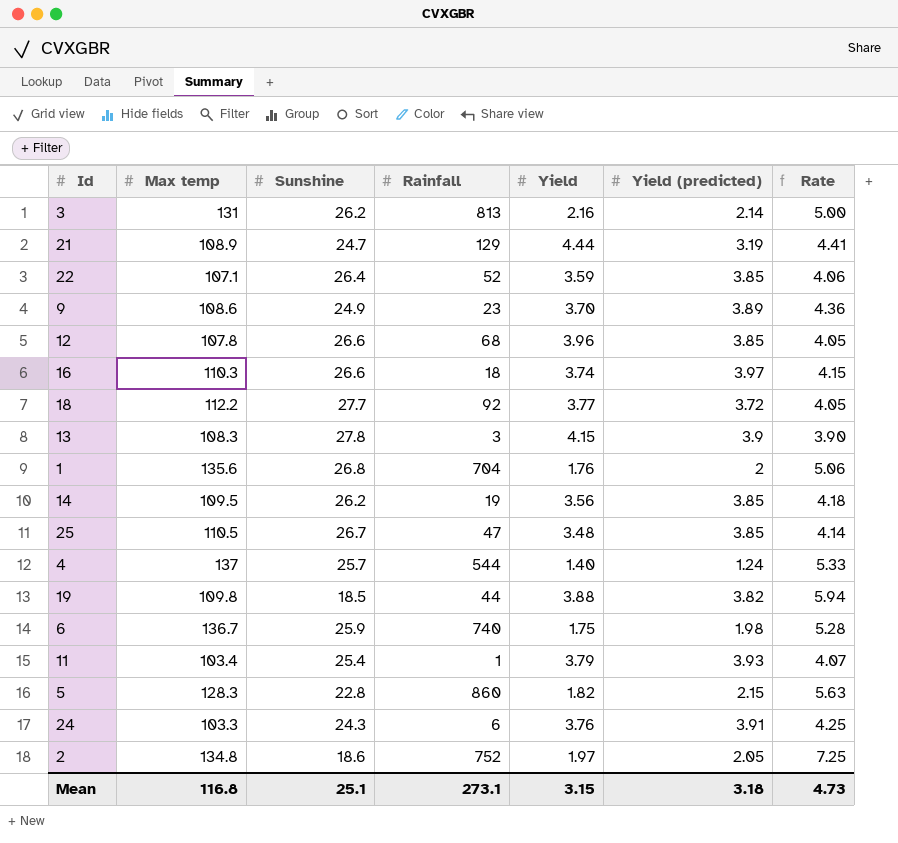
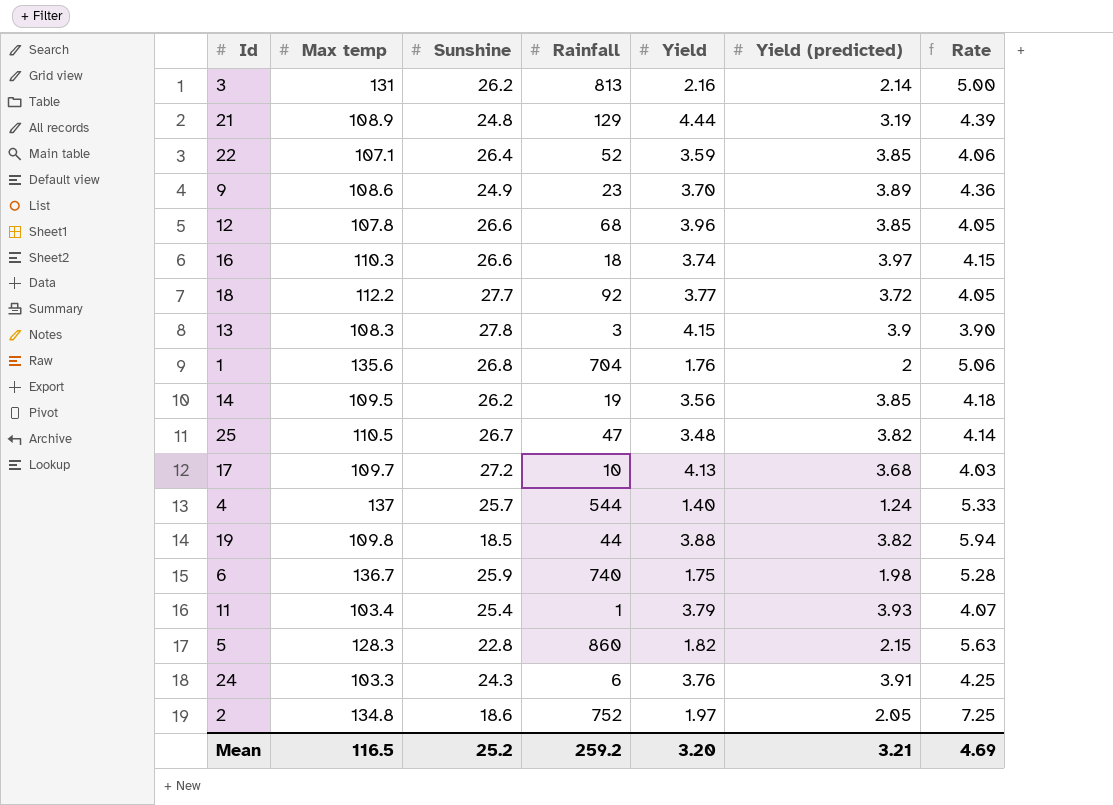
21 | Sunshine: 24.7 -> 24.8
21 | Rate: 4.41 -> 4.39
25 | Yield (predicted): 3.85 -> 3.82
row 17: none -> 109.7 | 27.2 | 10 | 4.13 | 3.68 | 4.03
Mean | Max temp: 116.8 -> 116.5
Mean | Sunshine: 25.1 -> 25.2
Mean | Rainfall: 273.1 -> 259.2
Mean | Yield: 3.15 -> 3.20
Mean | Yield (predicted): 3.18 -> 3.21
Mean | Rate: 4.73 -> 4.69

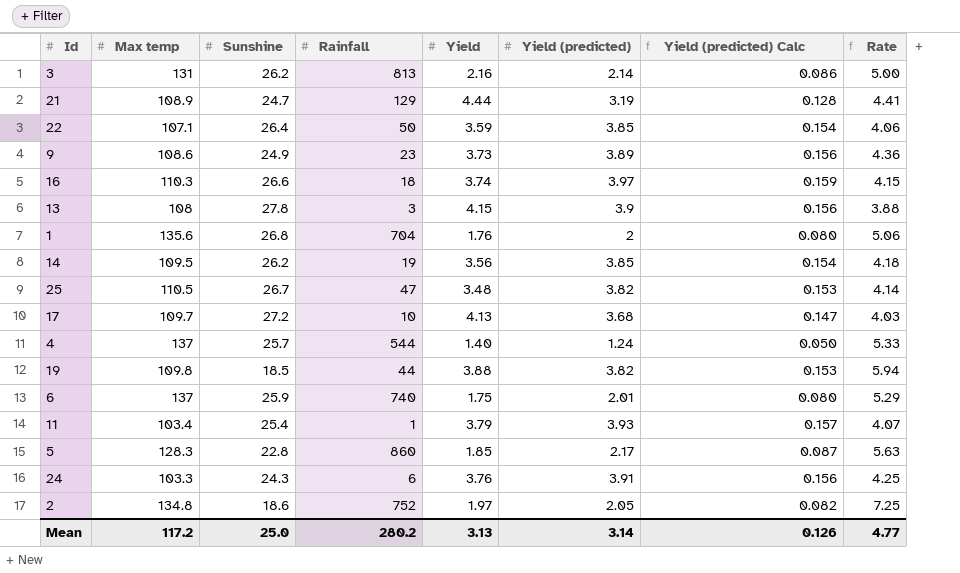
column Yield (predicted) Calc | formula: none -> [Yield (predicted)] * 0.04
row 12: 107.8 | 26.6 | 68 | 3.96 | 3.85 | 4.05 -> none
row 18: 112.2 | 27.7 | 92 | 3.77 | 3.72 | 4.05 -> none
21 | Sunshine: 24.8 -> 24.7
21 | Rate: 4.39 -> 4.41
22 | Rainfall: 52 -> 50
9 | Yield: 3.70 -> 3.73
13 | Max temp: 108.3 -> 108
13 | Rate: 3.90 -> 3.88
6 | Max temp: 136.7 -> 137
6 | Yield (predicted): 1.98 -> 2.01
6 | Rate: 5.28 -> 5.29
5 | Yield: 1.82 -> 1.85
5 | Yield (predicted): 2.15 -> 2.17
Mean | Max temp: 116.5 -> 117.2
Mean | Sunshine: 25.2 -> 25.0
Mean | Rainfall: 259.2 -> 280.2
Mean | Yield: 3.20 -> 3.13
Mean | Yield (predicted): 3.21 -> 3.14
Mean | Rate: 4.69 -> 4.77

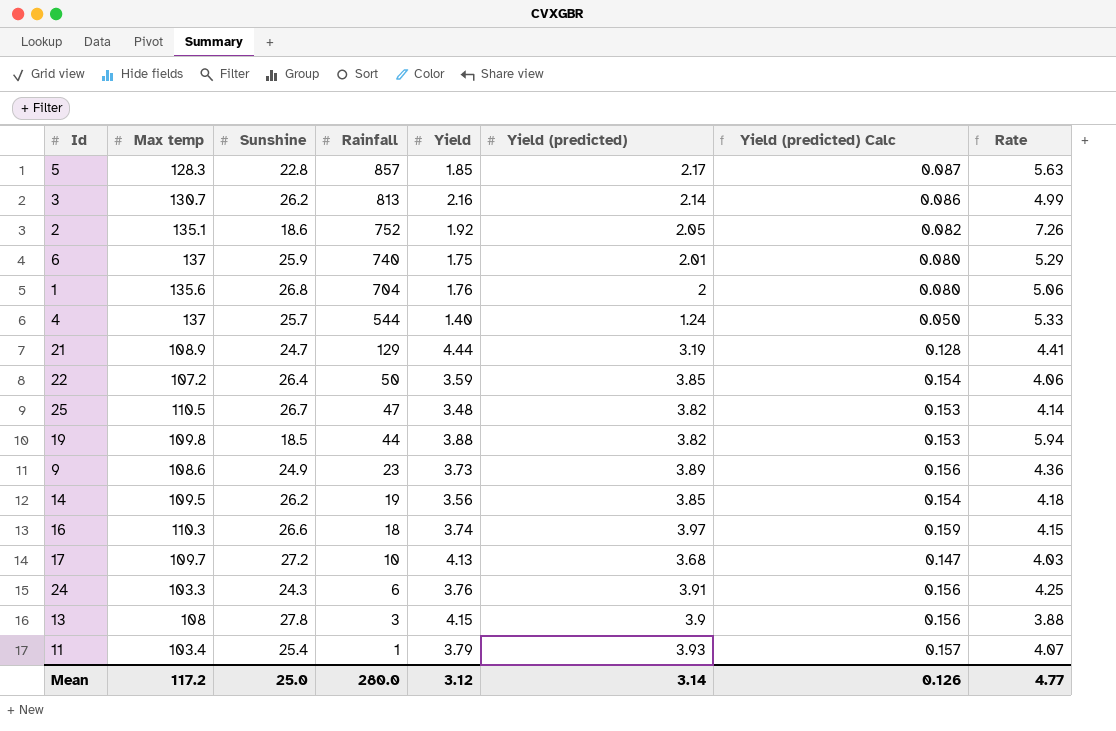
row order: none -> Rainfall descending
5 | Rainfall: 860 -> 857
3 | Max temp: 131 -> 130.7
3 | Rate: 5.00 -> 4.99
2 | Max temp: 134.8 -> 135.1
2 | Yield: 1.97 -> 1.92
2 | Rate: 7.25 -> 7.26
22 | Max temp: 107.1 -> 107.2
Mean | Rainfall: 280.2 -> 280.0
Mean | Yield: 3.13 -> 3.12

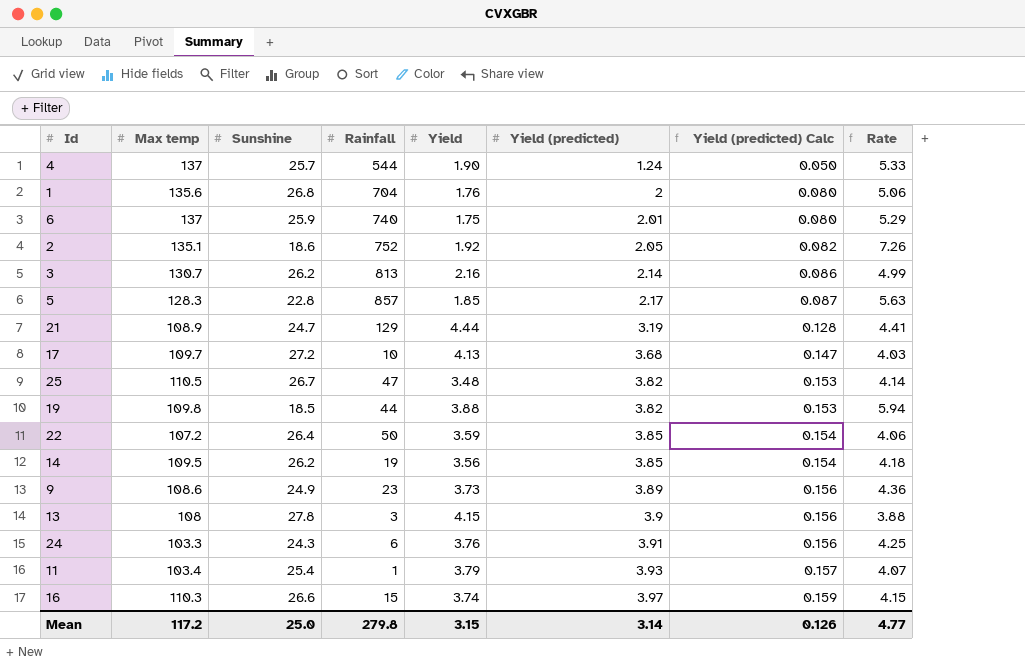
row order: Rainfall descending -> Yield (predicted) ascending
4 | Yield: 1.40 -> 1.90
16 | Rainfall: 18 -> 15
Mean | Rainfall: 280.0 -> 279.8
Mean | Yield: 3.12 -> 3.15

